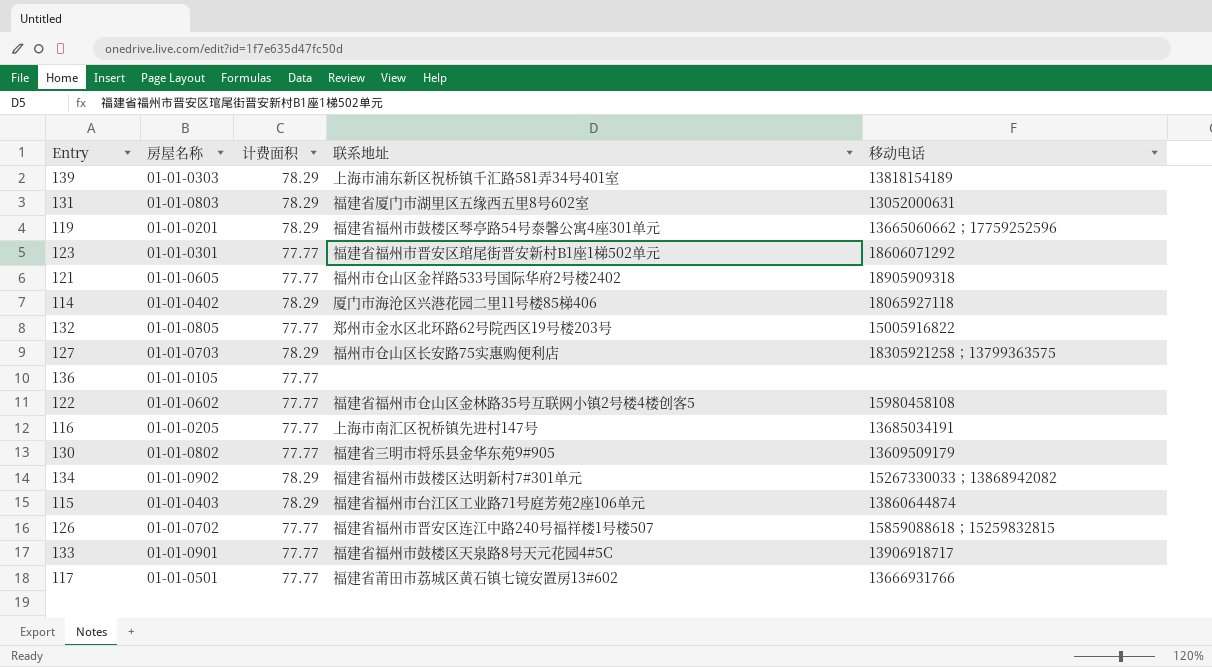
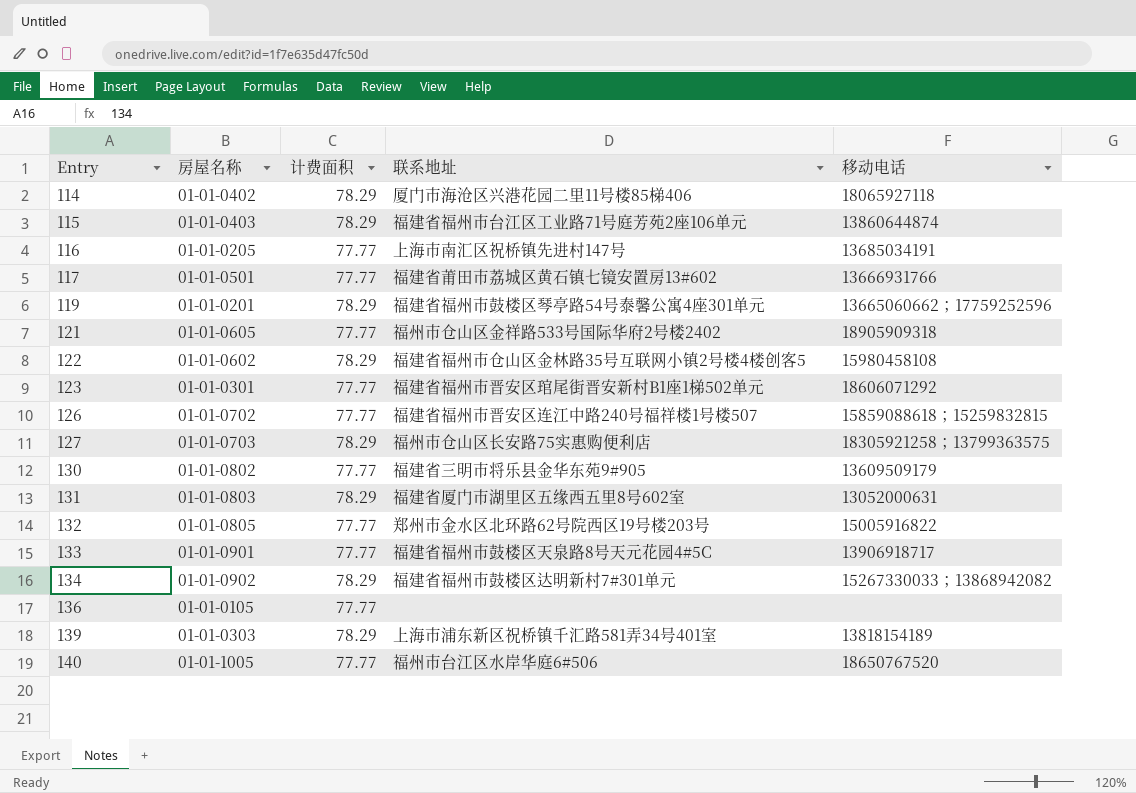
row order: none -> Entry ascending
122 | 计费面积: 77.77 -> 78.29
row 140: none -> 01-01-1005 | 77.77 | 福州市台江区水岸华庭6#506 | 18650767520

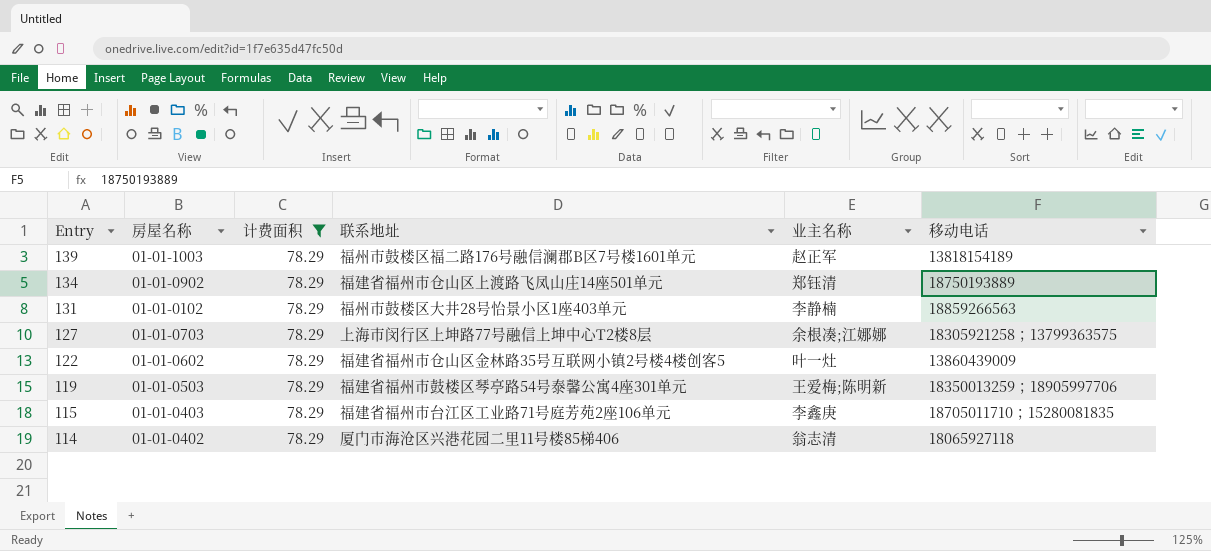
filter: none -> 计费面积 = 78.29
row order: Entry ascending -> Entry descending
column 业主名称 | position: none -> 5
139 | 房屋名称: 01-01-0303 -> 01-01-1003
139 | 联系地址: 上海市浦东新区祝桥镇千汇路581弄34号401室 -> 福州市鼓楼区福二路176号融信澜郡B区7号楼1601单元
134 | 联系地址: 福建省福州市鼓楼区达明新村7#301单元 -> 福建省福州市仓山区上渡路飞凤山庄14座501单元
134 | 移动电话: 15267330033；13868942082 -> 18750193889
131 | 房屋名称: 01-01-0803 -> 01-01-0102
131 | 联系地址: 福建省厦门市湖里区五缘西五里8号602室 -> 福州市鼓楼区大井28号怡景小区1座403单元
131 | 移动电话: 13052000631 -> 18859266563
127 | 联系地址: 福州市仓山区长安路75实惠购便利店 -> 上海市闵行区上坤路77号融信上坤中心T2楼8层
122 | 移动电话: 15980458108 -> 13860439009
119 | 房屋名称: 01-01-0201 -> 01-01-0503
119 | 移动电话: 13665060662；17759252596 -> 18350013259；18905997706
115 | 移动电话: 13860644874 -> 18705011710；15280081835

